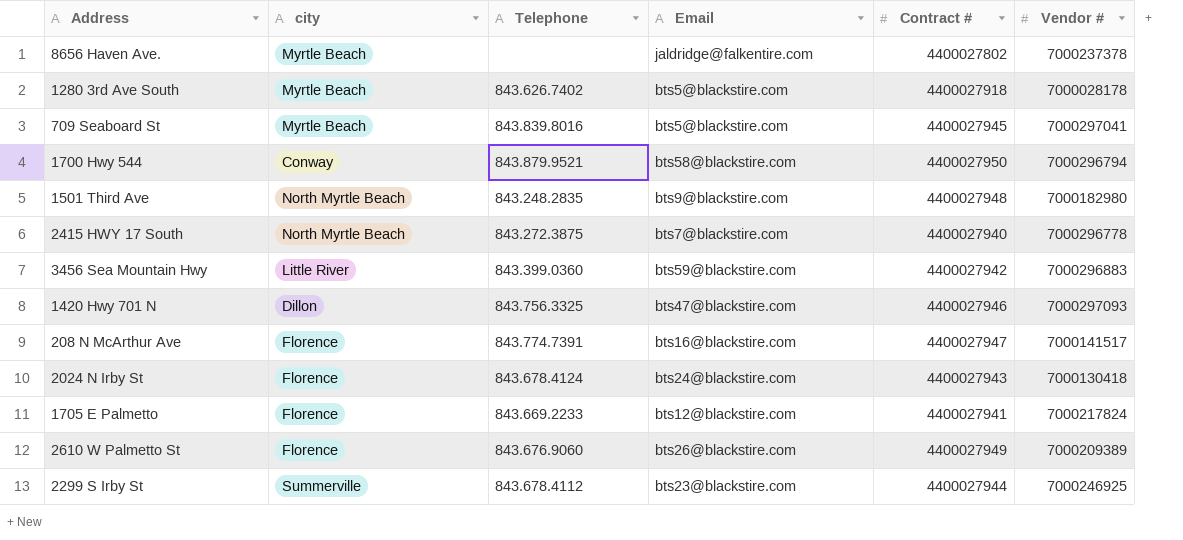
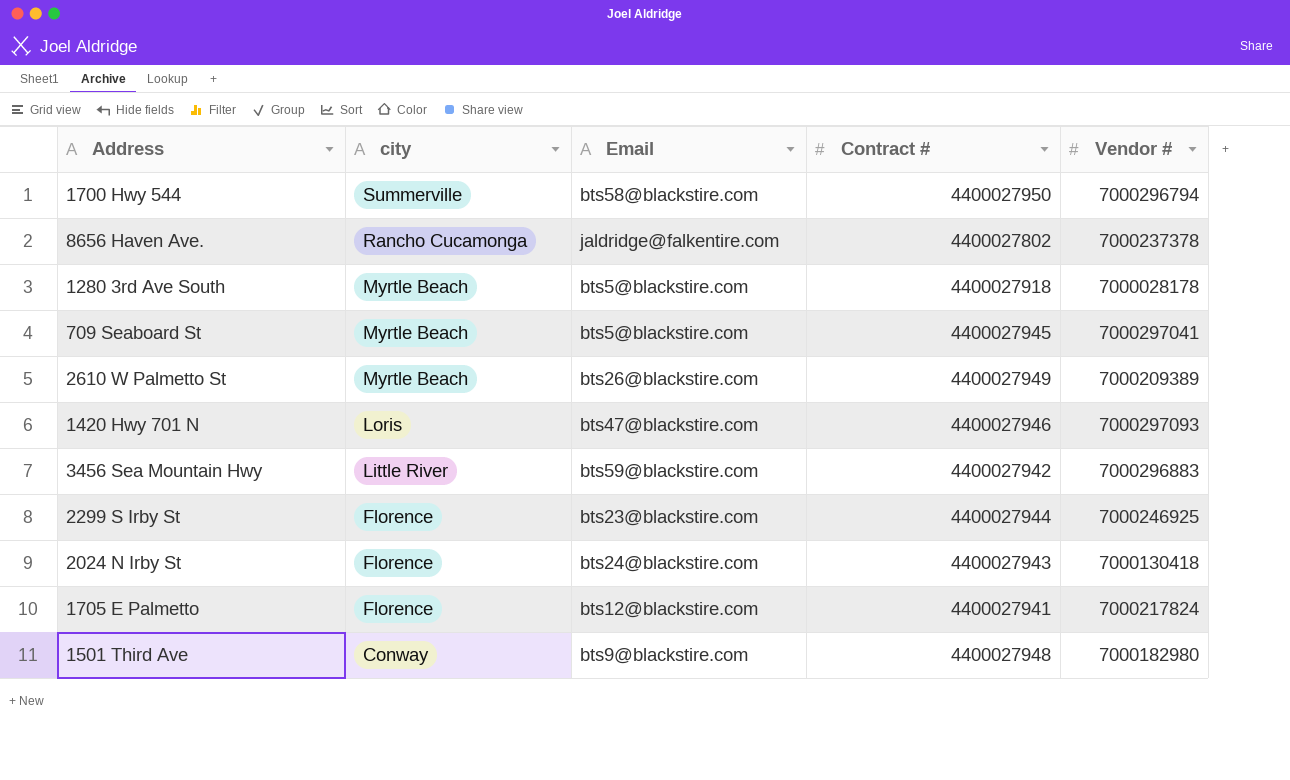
row order: none -> city descending
column Telephone | position: 3 -> none
row 2415 HWY 17 South: North Myrtle Beach | 843.272.3875 | bts7@blackstire.com | 4400027940 | 7000296778 -> none
row 208 N McArthur Ave: Florence | 843.774.7391 | bts16@blackstire.com | 4400027947 | 7000141517 -> none
1700 Hwy 544 | city: Conway -> Summerville
8656 Haven Ave. | city: Myrtle Beach -> Rancho Cucamonga
2610 W Palmetto St | city: Florence -> Myrtle Beach
1420 Hwy 701 N | city: Dillon -> Loris
2299 S Irby St | city: Summerville -> Florence
1501 Third Ave | city: North Myrtle Beach -> Conway

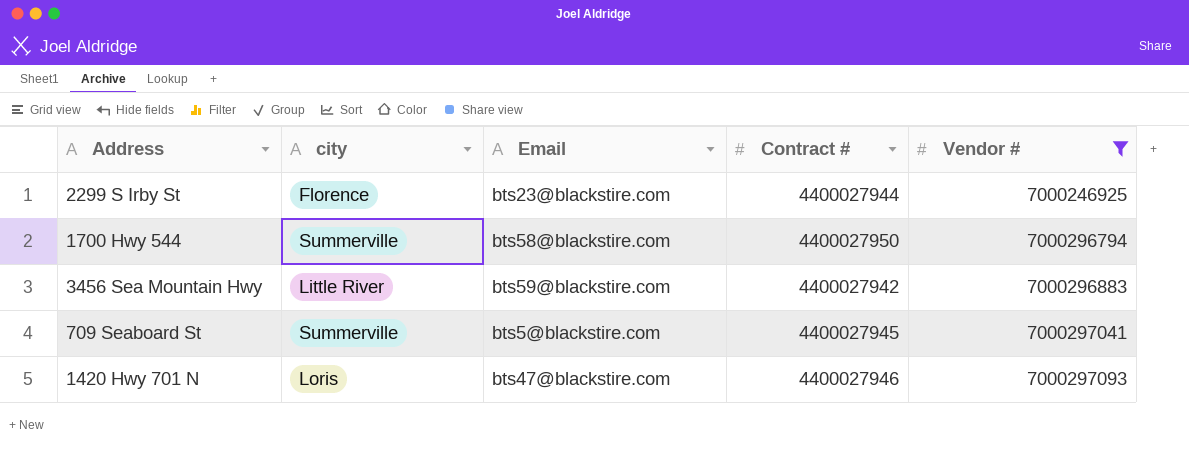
filter: none -> Vendor # >= 7000246925
row order: city descending -> Vendor # ascending
709 Seaboard St | city: Myrtle Beach -> Summerville

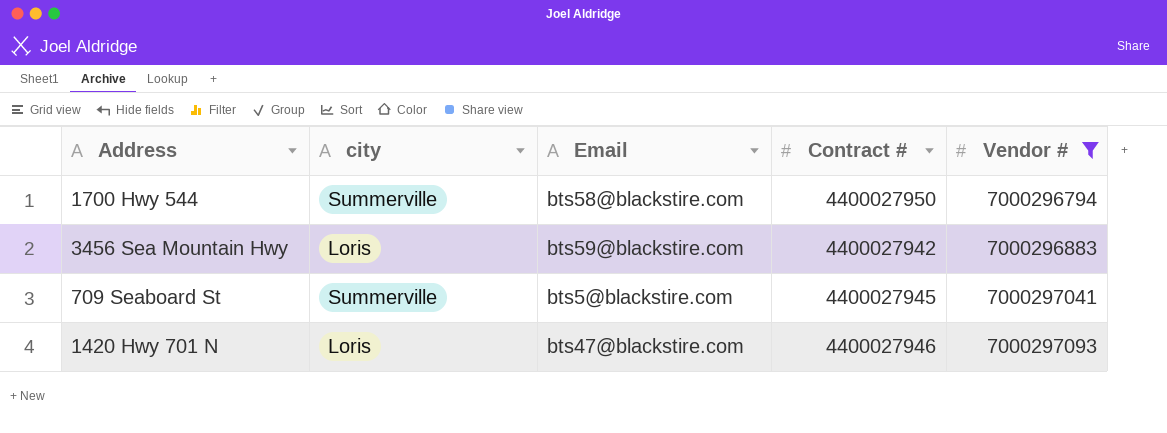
row 2299 S Irby St: Florence | bts23@blackstire.com | 4400027944 | 7000246925 -> none
3456 Sea Mountain Hwy | city: Little River -> Loris

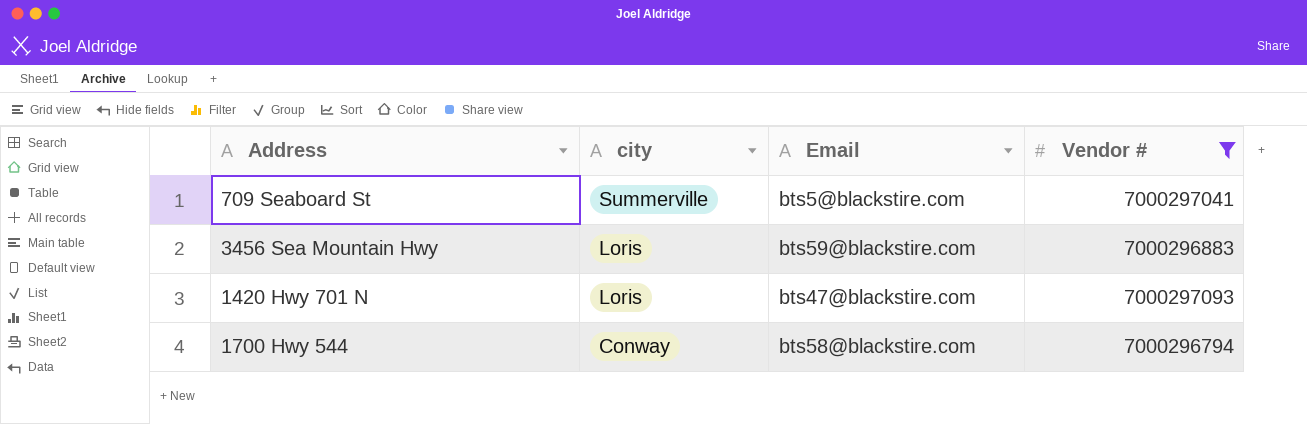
row order: Vendor # ascending -> city descending
column Contract # | position: 4 -> none
1700 Hwy 544 | city: Summerville -> Conway

